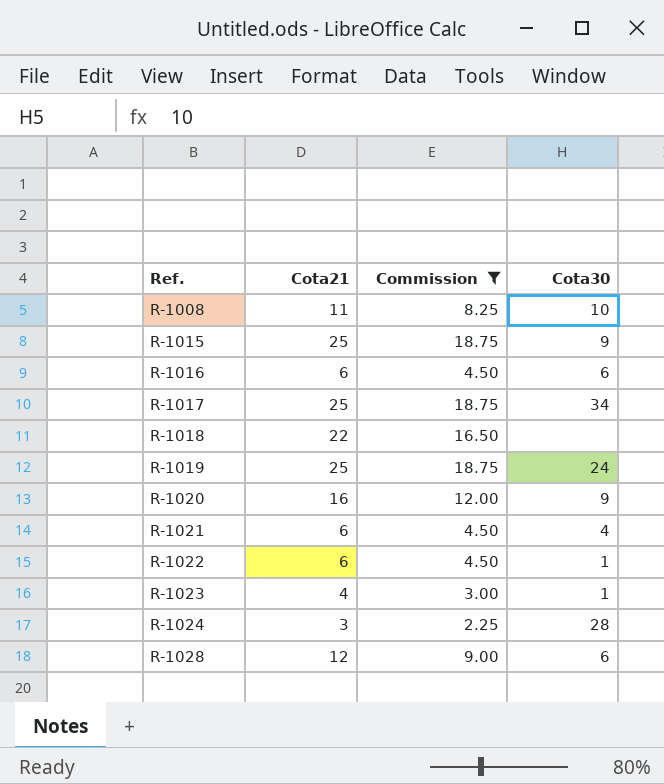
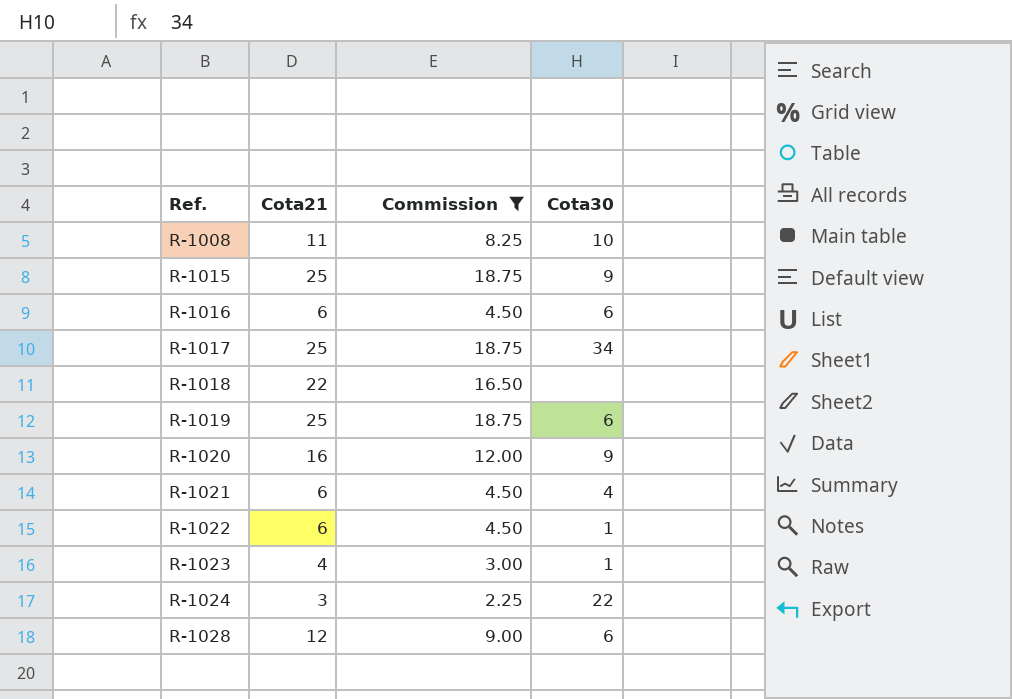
R-1019 | Cota30: 24 -> 6
R-1024 | Cota30: 28 -> 22

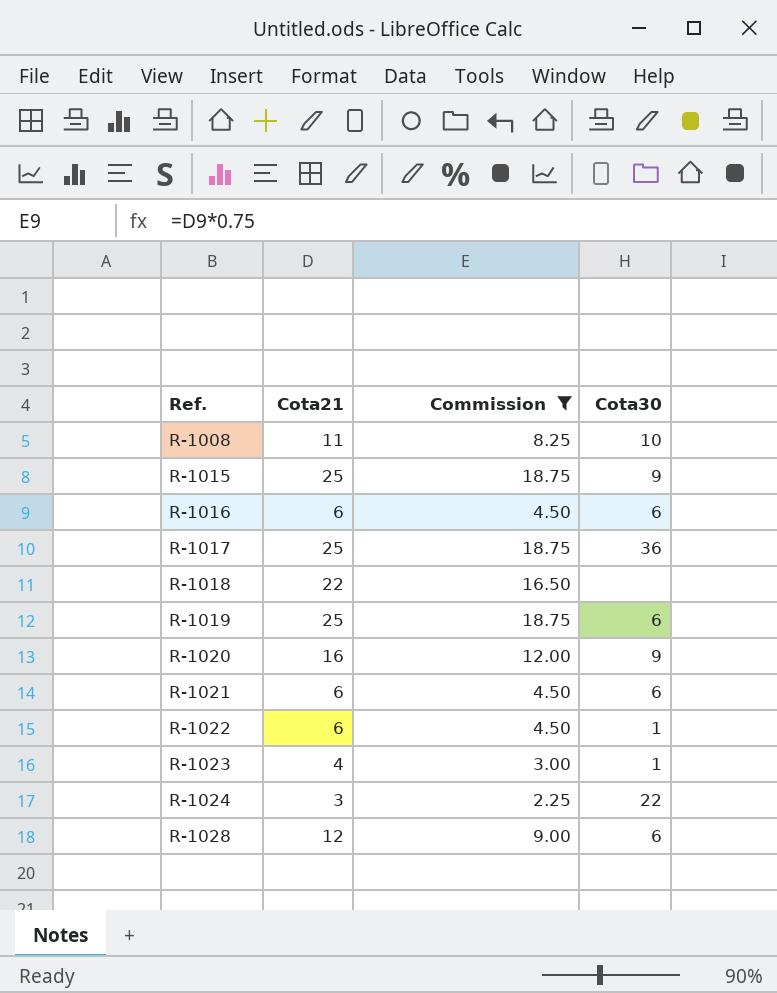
R-1017 | Cota30: 34 -> 36
R-1021 | Cota30: 4 -> 6

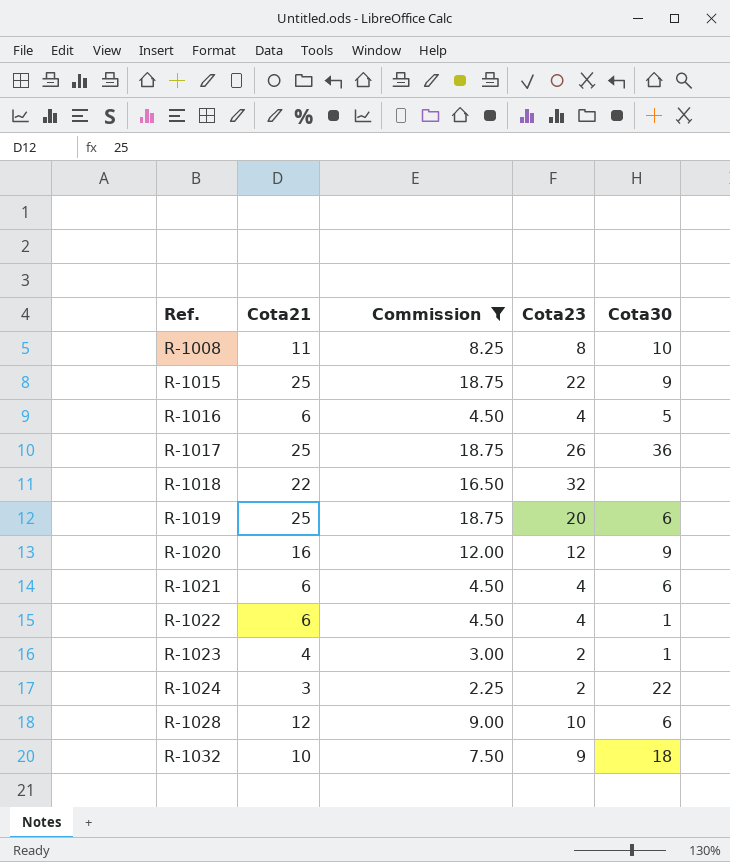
column Cota23 | position: none -> 4
R-1016 | Cota30: 6 -> 5
row R-1032: none -> 10 | 7.50 | 9 | 18

